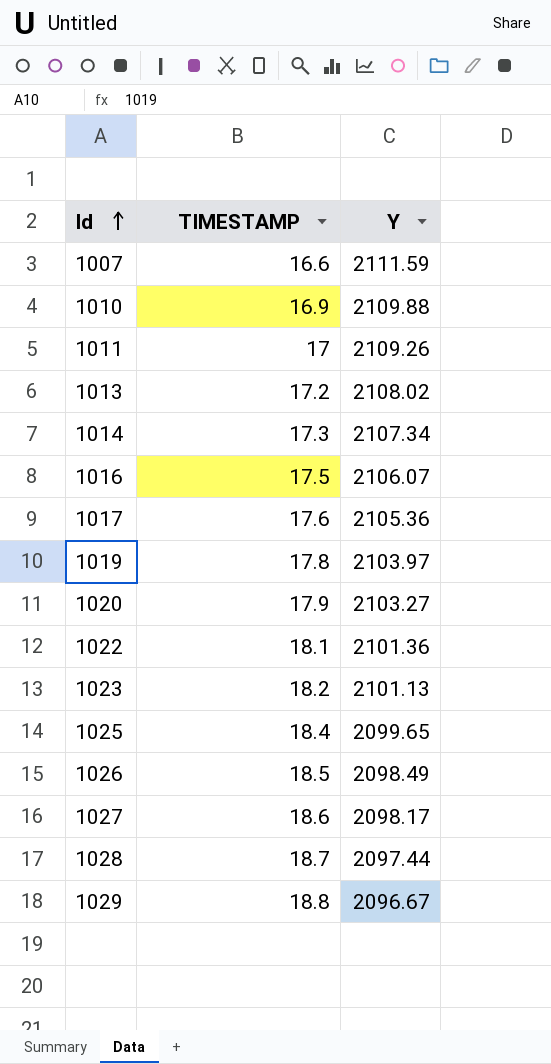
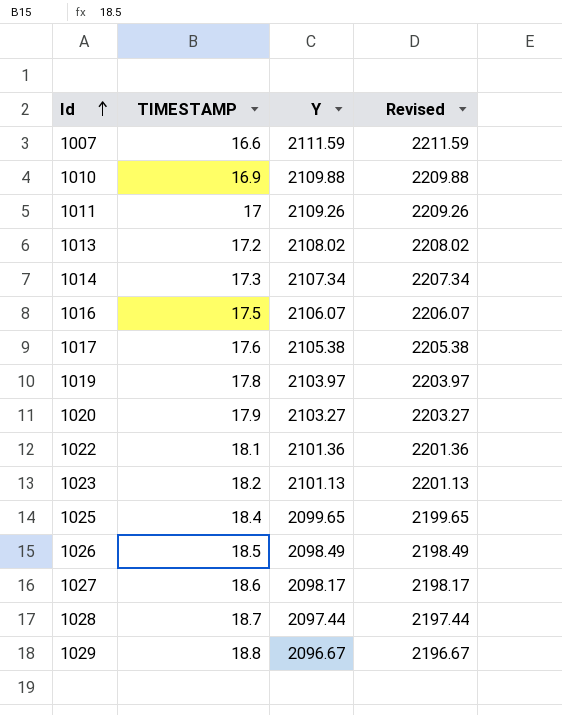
column Revised | formula: none -> [Y] + 100
1017 | Y: 2105.36 -> 2105.38

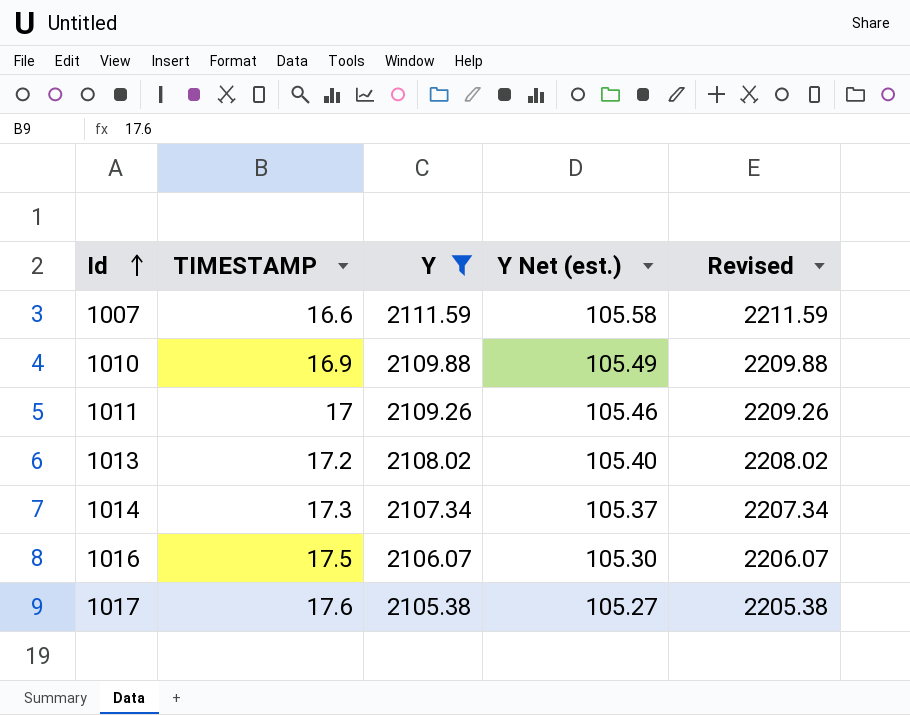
filter: none -> Y >= 2105.38
column Y Net (est.) | formula: none -> [Y] * 0.05

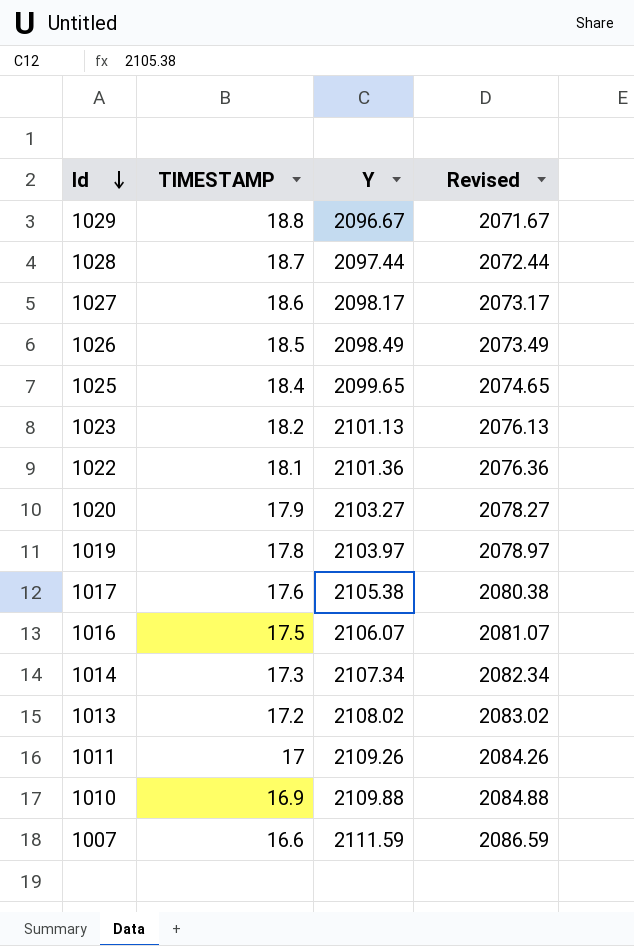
filter: Y >= 2105.38 -> none
row order: Id ascending -> Id descending
column Y Net (est.) | formula: [Y] * 0.05 -> none
column Revised | formula: [Y] + 100 -> [Y] - 25

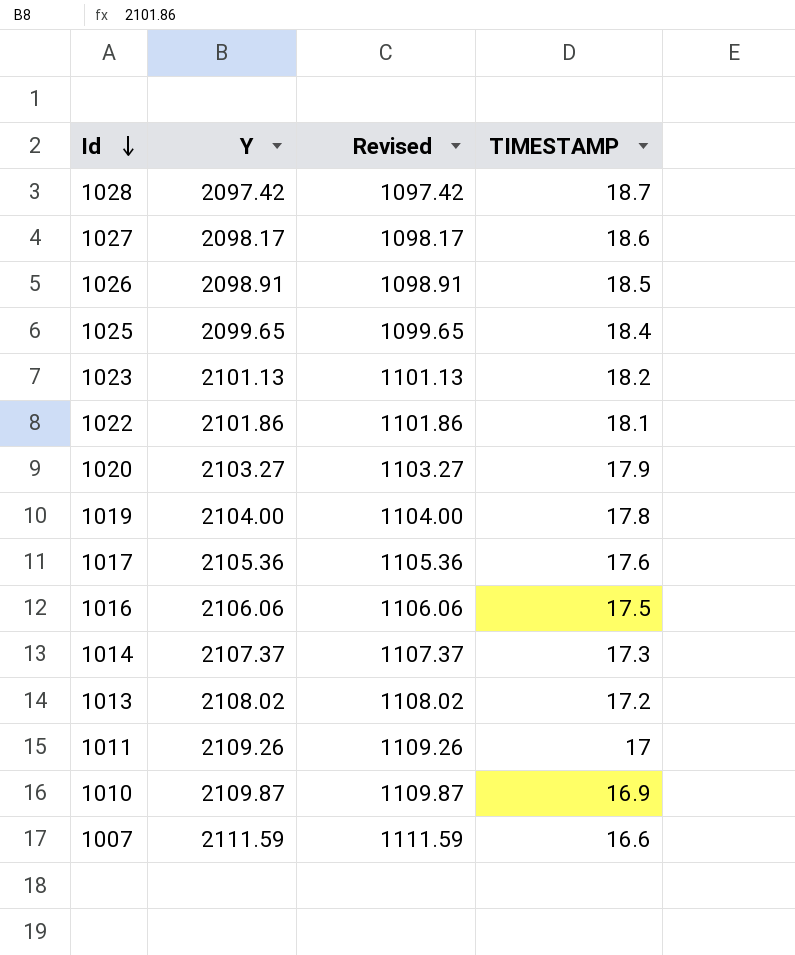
column Revised | formula: [Y] - 25 -> [Y] - 1000
column TIMESTAMP | position: 2 -> 4
row 1029: 18.8 | 2096.67 | 2071.67 -> none
1028 | Y: 2097.44 -> 2097.42
1026 | Y: 2098.49 -> 2098.91
1022 | Y: 2101.36 -> 2101.86
1019 | Y: 2103.97 -> 2104.00
1017 | Y: 2105.38 -> 2105.36
1016 | Y: 2106.07 -> 2106.06
1014 | Y: 2107.34 -> 2107.37
1010 | Y: 2109.88 -> 2109.87

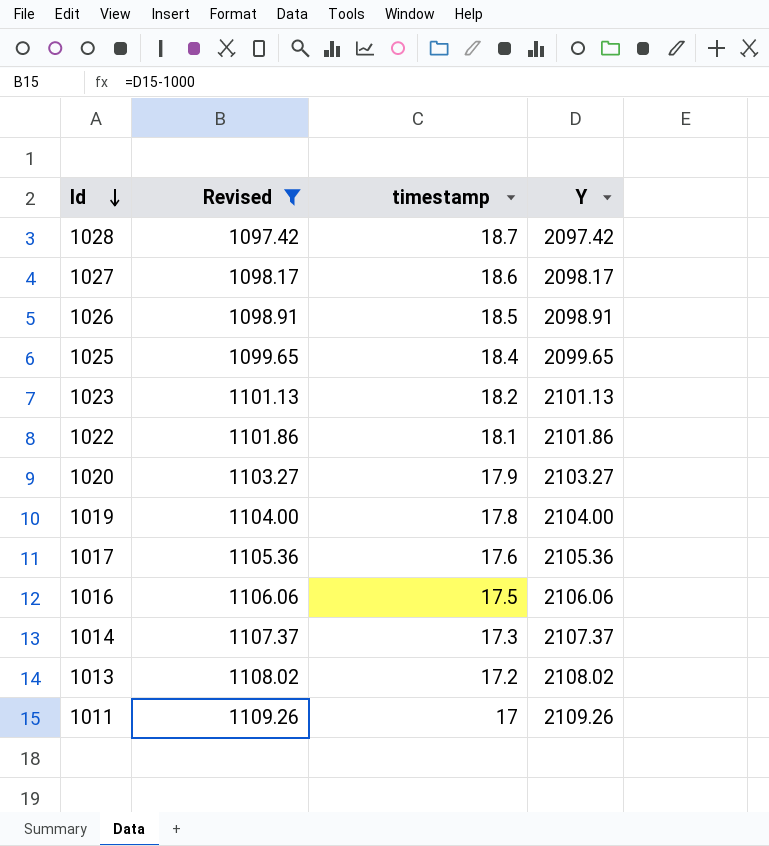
filter: none -> Revised <= 1109.26
column name: TIMESTAMP -> timestamp
column Y | position: 2 -> 4

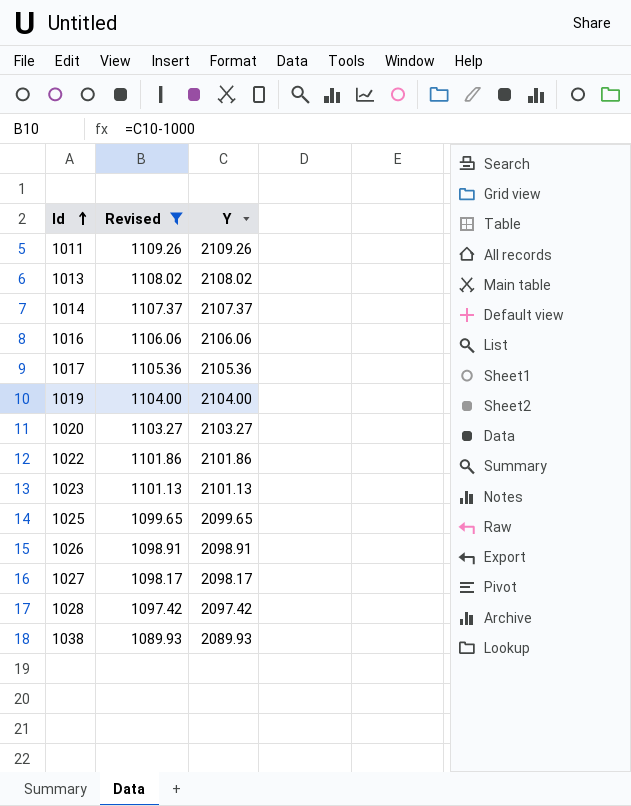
row order: Id descending -> Id ascending
column timestamp | position: 3 -> none
row 1038: none -> 1089.93 | 2089.93

